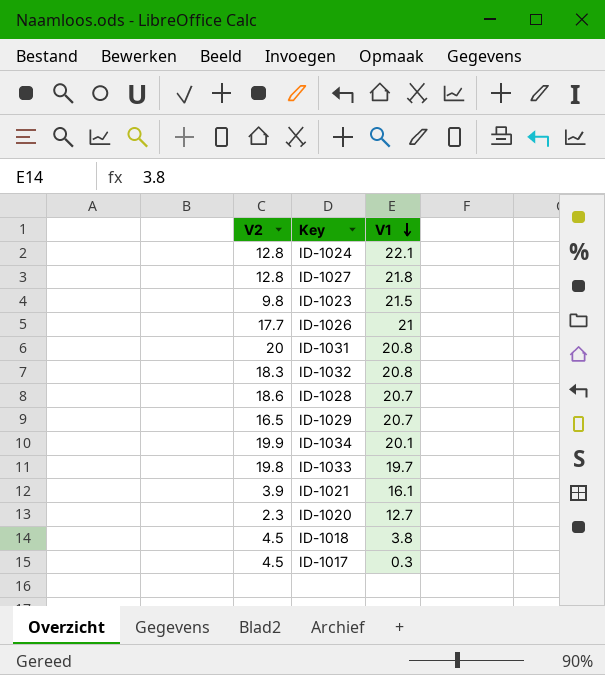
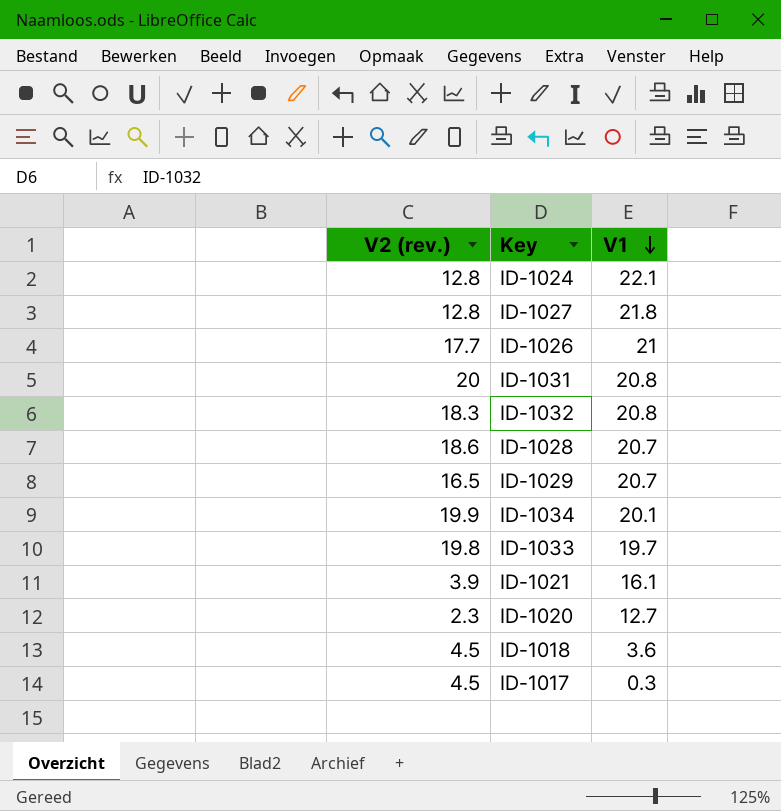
column name: V2 -> V2 (rev.)
row ID-1023: 9.8 | 21.5 -> none
ID-1018 | V1: 3.8 -> 3.6

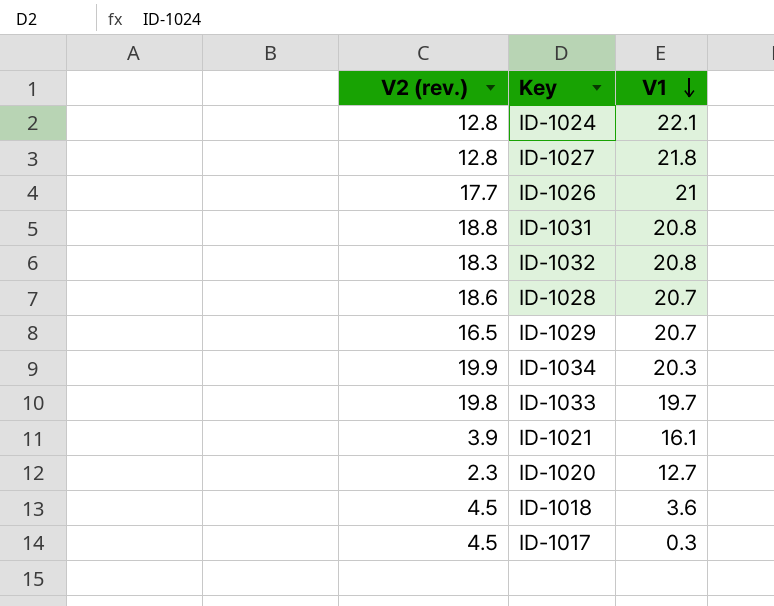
ID-1031 | V2 (rev.): 20 -> 18.8
ID-1034 | V1: 20.1 -> 20.3

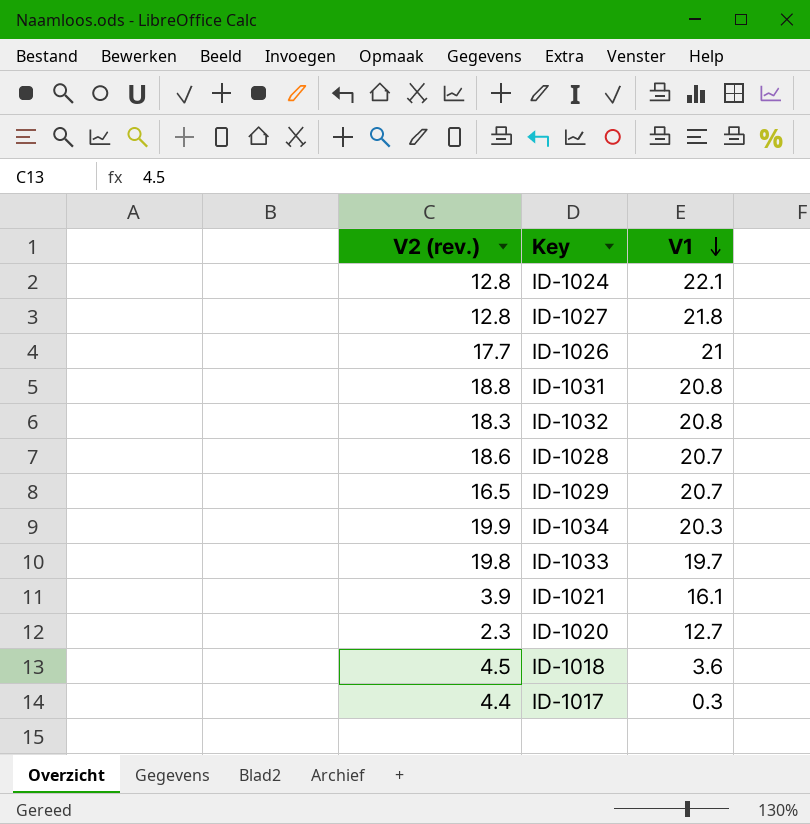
ID-1017 | V2 (rev.): 4.5 -> 4.4

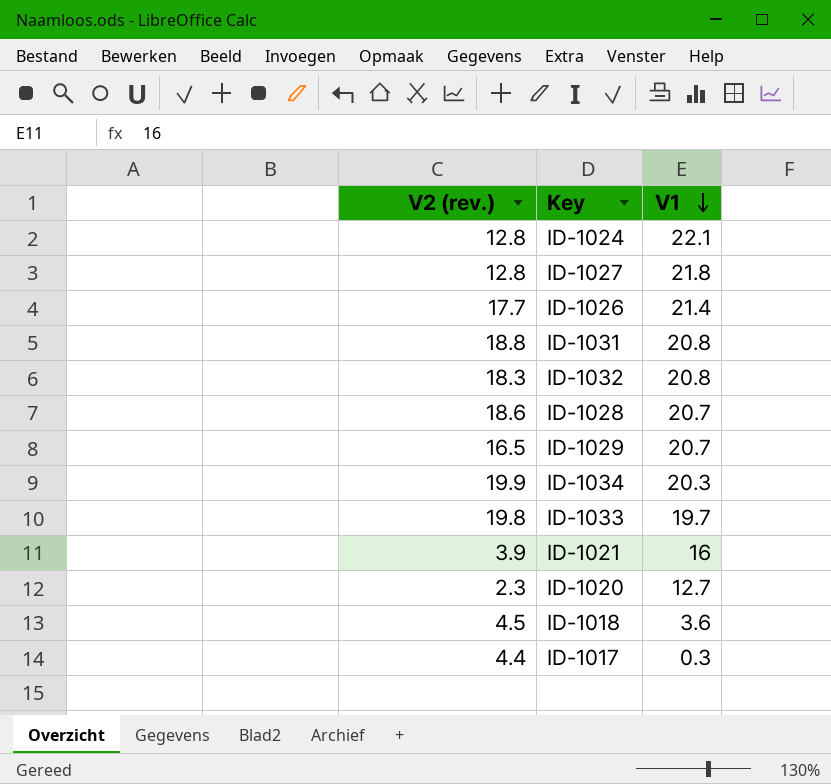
ID-1026 | V1: 21 -> 21.4
ID-1021 | V1: 16.1 -> 16

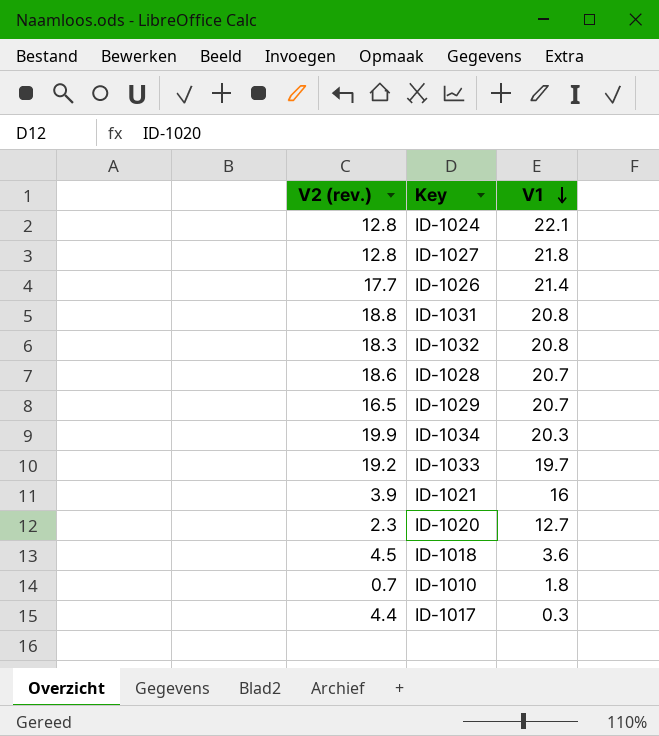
ID-1033 | V2 (rev.): 19.8 -> 19.2
row ID-1010: none -> 0.7 | 1.8

